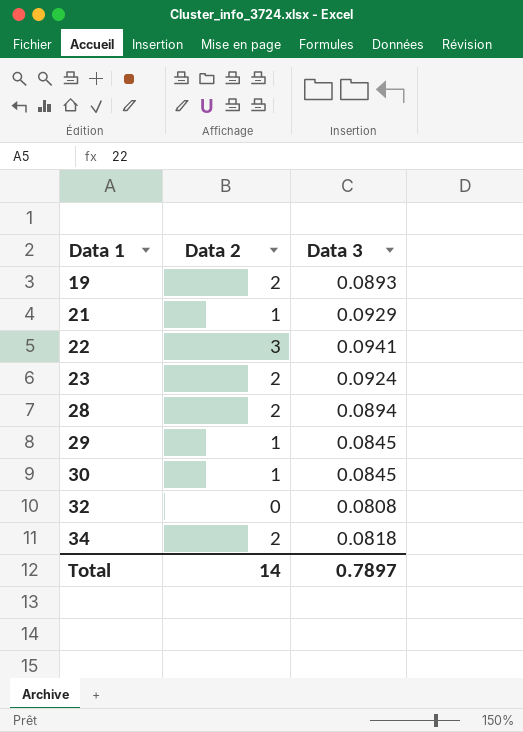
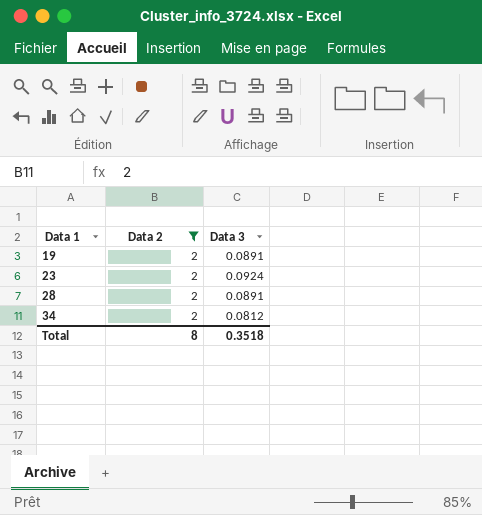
filter: none -> Data 2 = 2
19 | Data 3: 0.0893 -> 0.0891
28 | Data 3: 0.0894 -> 0.0891
34 | Data 3: 0.0818 -> 0.0812
Total | Data 2: 14 -> 8
Total | Data 3: 0.7897 -> 0.3518

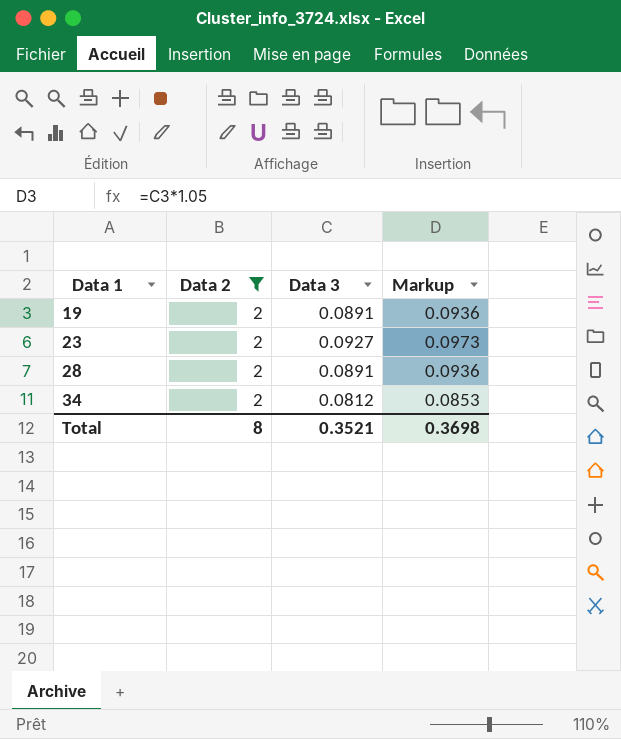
column Markup | formula: none -> [Data 3] * 1.05
23 | Data 3: 0.0924 -> 0.0927
Total | Data 3: 0.3518 -> 0.3521

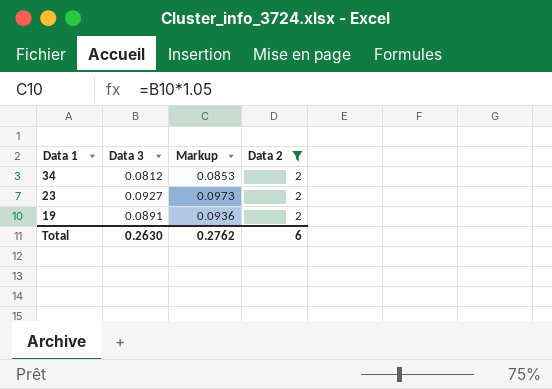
row order: Data 1 ascending -> Data 1 descending
column Data 2 | position: 2 -> 4
row 28: 2 | 0.0891 | 0.0936 -> none
Total | Data 3: 0.3521 -> 0.2630
Total | Markup: 0.3698 -> 0.2762
Total | Data 2: 8 -> 6

